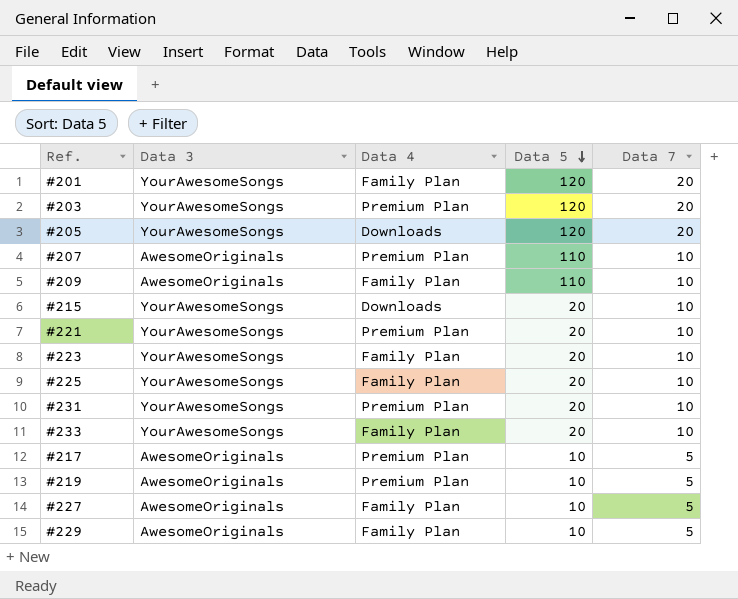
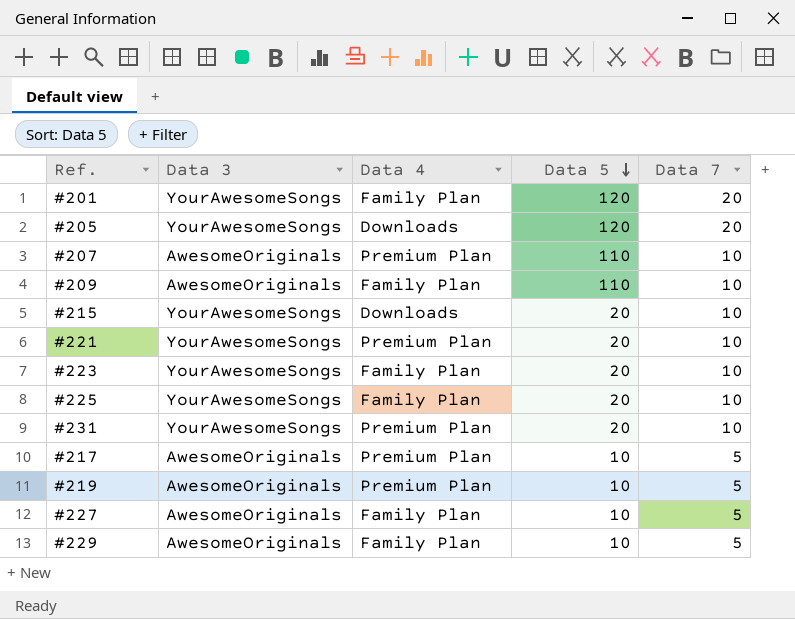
row #203: YourAwesomeSongs | Premium Plan | 120 | 20 -> none
row #233: YourAwesomeSongs | Family Plan | 20 | 10 -> none

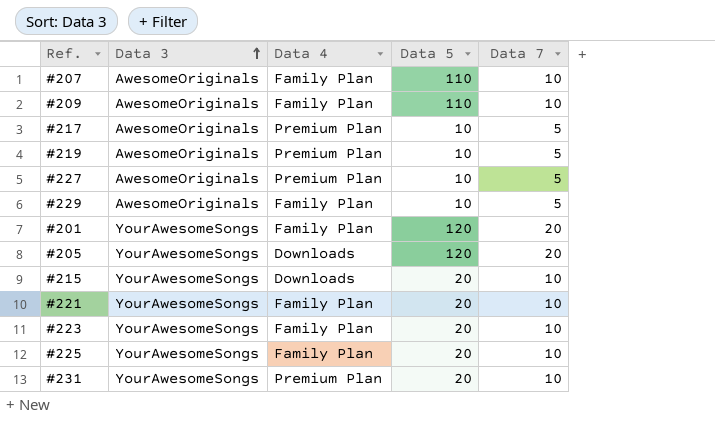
row order: Data 5 descending -> Data 3 ascending
#207 | Data 4: Premium Plan -> Family Plan
#227 | Data 4: Family Plan -> Premium Plan
#221 | Data 4: Premium Plan -> Family Plan

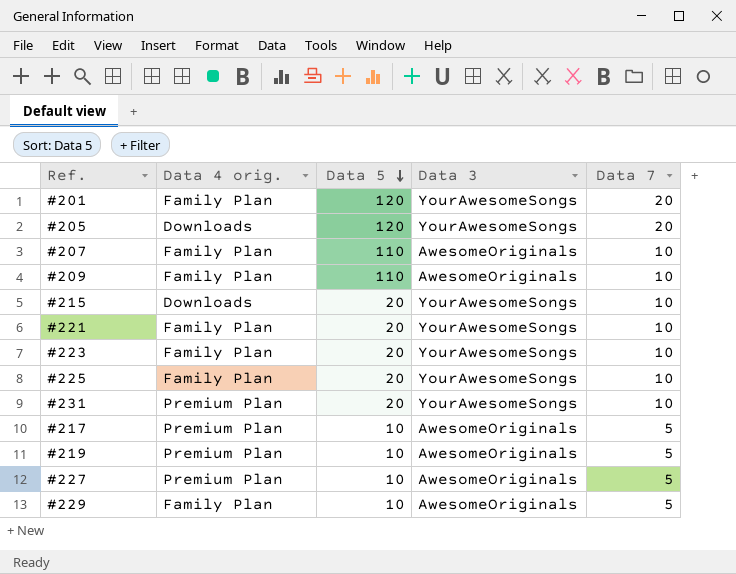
row order: Data 3 ascending -> Data 5 descending
column name: Data 4 -> Data 4 orig.
column Data 3 | position: 2 -> 4

